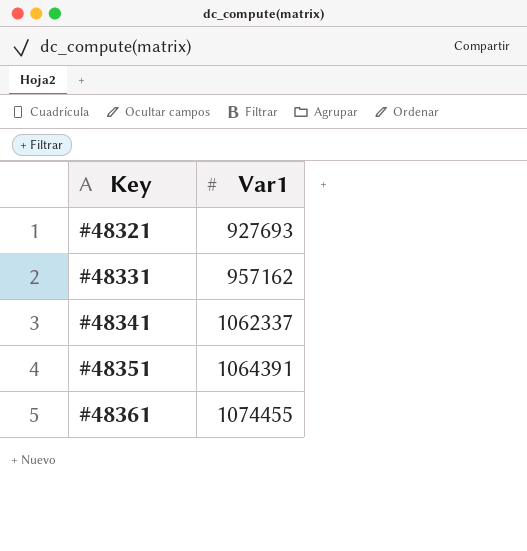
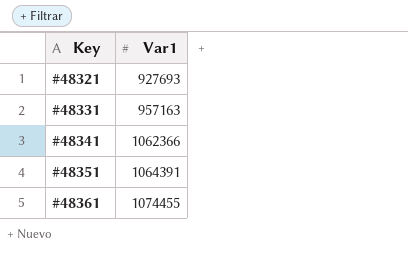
#48331 | Var1: 957162 -> 957163
#48341 | Var1: 1062337 -> 1062366

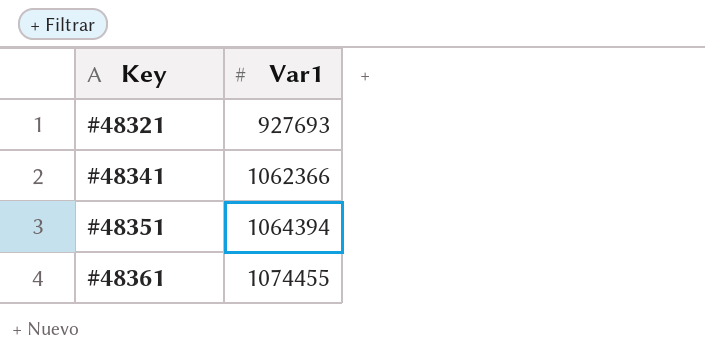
row #48331: 957163 -> none
#48351 | Var1: 1064391 -> 1064394

